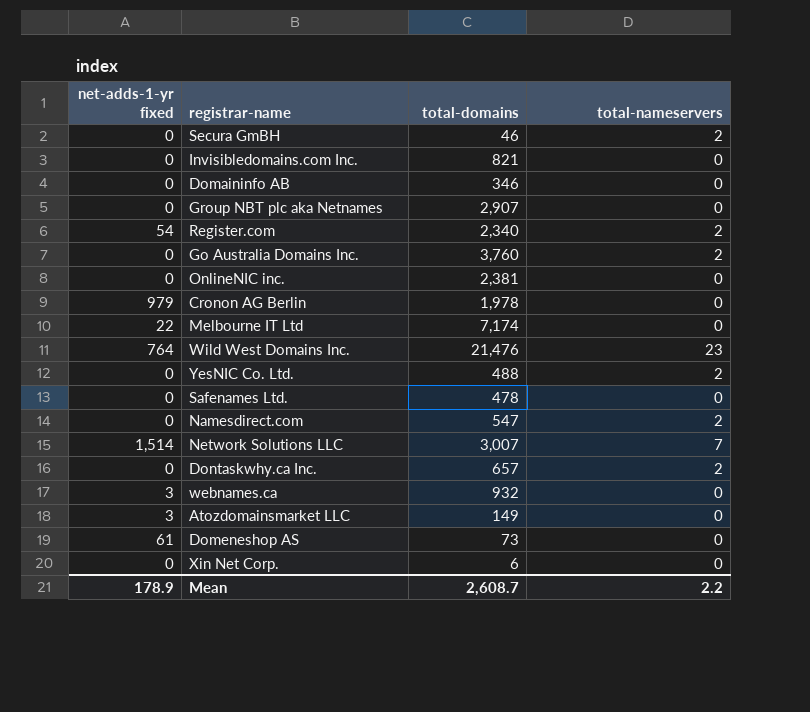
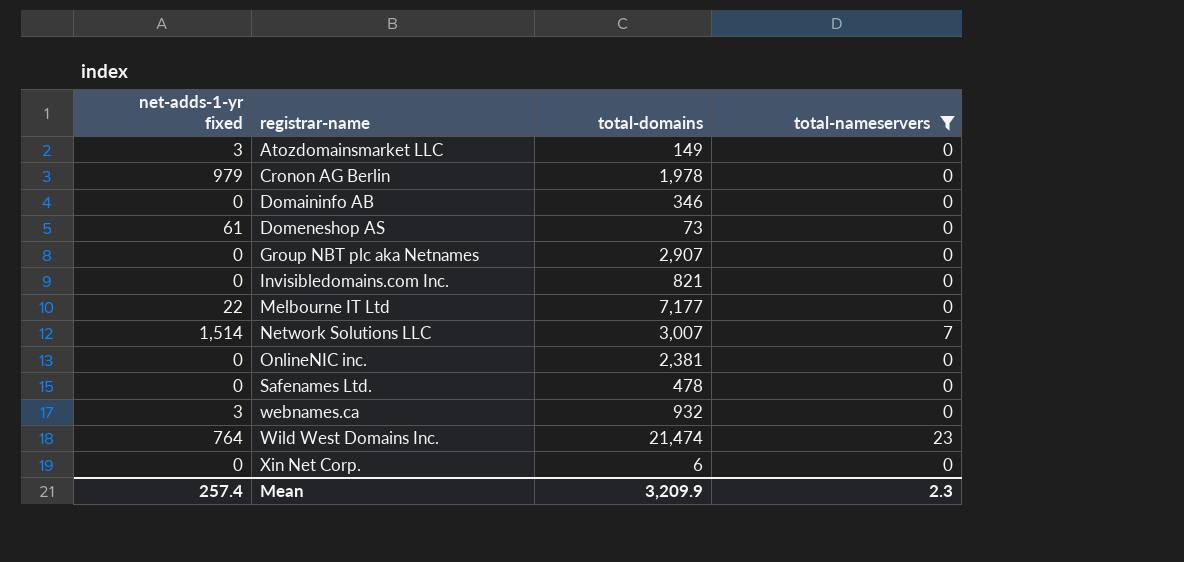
filter: none -> total-nameservers != 2
row order: none -> registrar-name ascending
Melbourne IT Ltd | total-domains: 7,174 -> 7,177
Wild West Domains Inc. | total-domains: 21,476 -> 21,474
Mean | net-adds-1-yr fixed: 178.9 -> 257.4
Mean | total-domains: 2,608.7 -> 3,209.9
Mean | total-nameservers: 2.2 -> 2.3

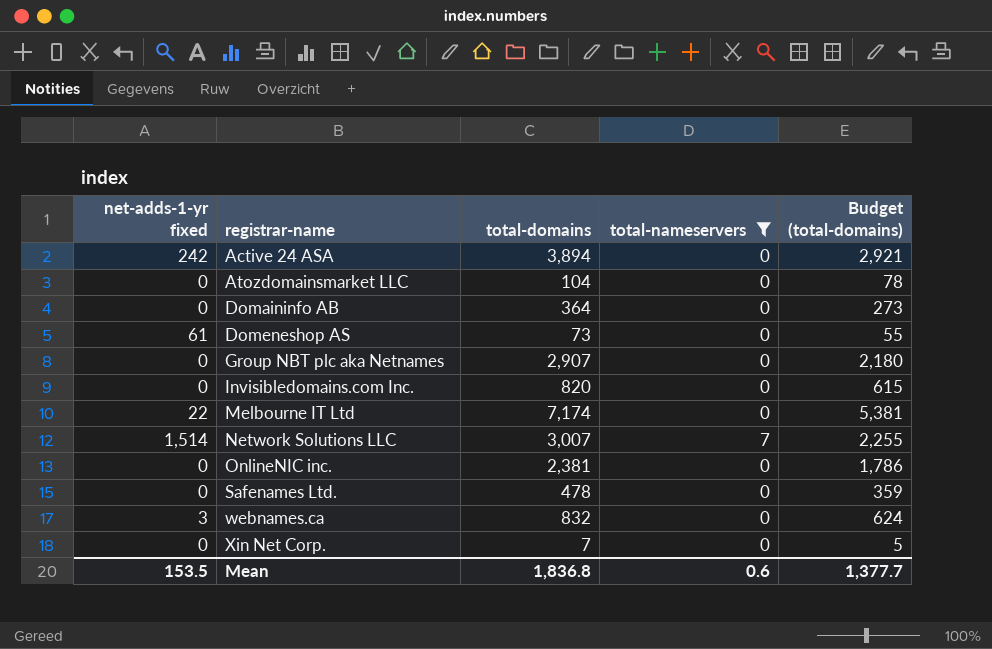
column Budget (total-domains) | formula: none -> [total-domains] * 0.75
row Cronon AG Berlin: 979 | 1,978 | 0 -> none
row Wild West Domains Inc.: 764 | 21,474 | 23 -> none
row Active 24 ASA: none -> 242 | 3,894 | 0 | 2,921
Atozdomainsmarket LLC | net-adds-1-yr fixed: 3 -> 0
Atozdomainsmarket LLC | total-domains: 149 -> 104
Domaininfo AB | total-domains: 346 -> 364
Invisibledomains.com Inc. | total-domains: 821 -> 820
Melbourne IT Ltd | total-domains: 7,177 -> 7,174
webnames.ca | total-domains: 932 -> 832
Xin Net Corp. | total-domains: 6 -> 7
Mean | net-adds-1-yr fixed: 257.4 -> 153.5
Mean | total-domains: 3,209.9 -> 1,836.8
Mean | total-nameservers: 2.3 -> 0.6

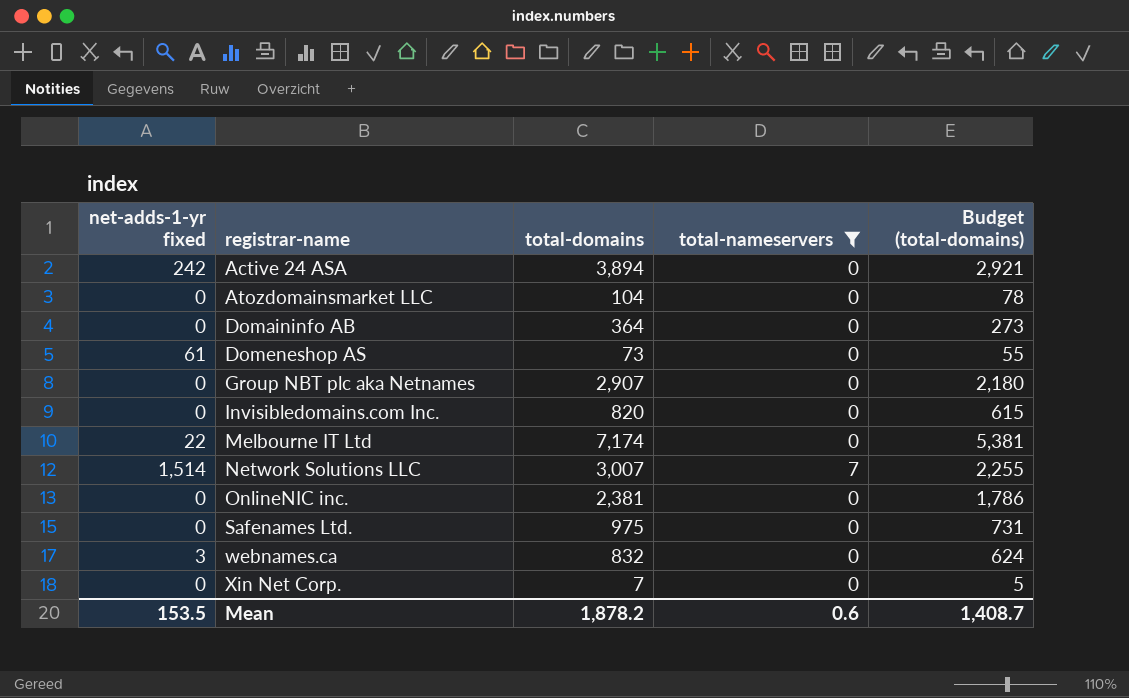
Safenames Ltd. | total-domains: 478 -> 975
Safenames Ltd. | Budget (total-domains): 359 -> 731
Mean | total-domains: 1,836.8 -> 1,878.2
Mean | Budget (total-domains): 1,377.7 -> 1,408.7

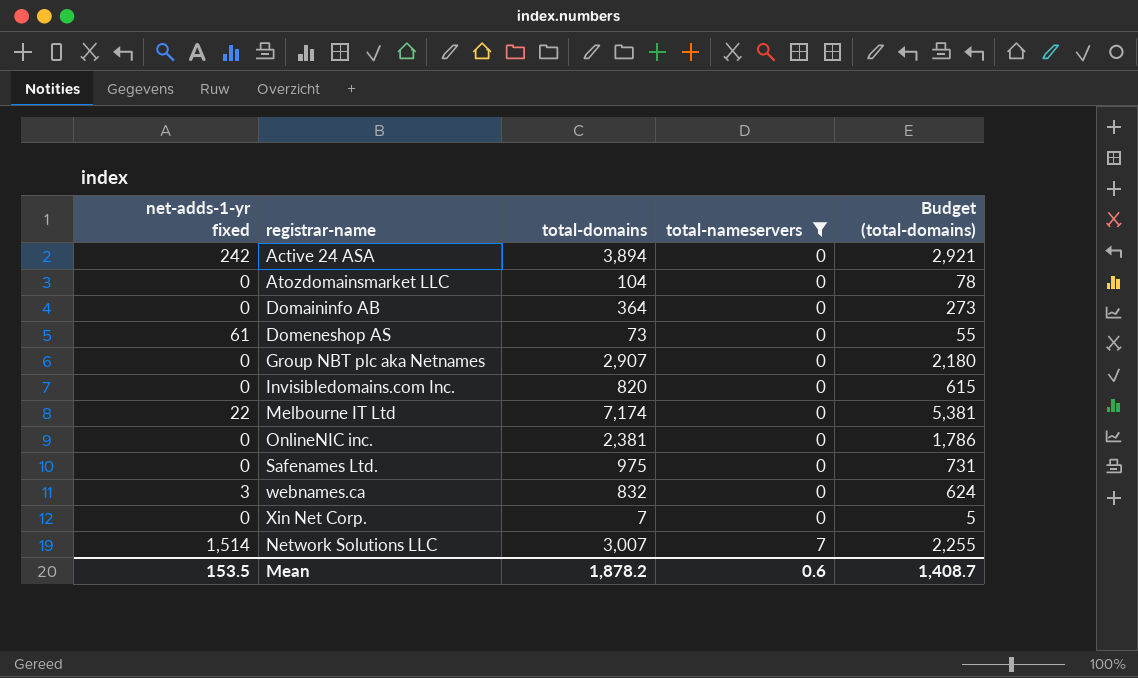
row order: registrar-name ascending -> total-nameservers ascending

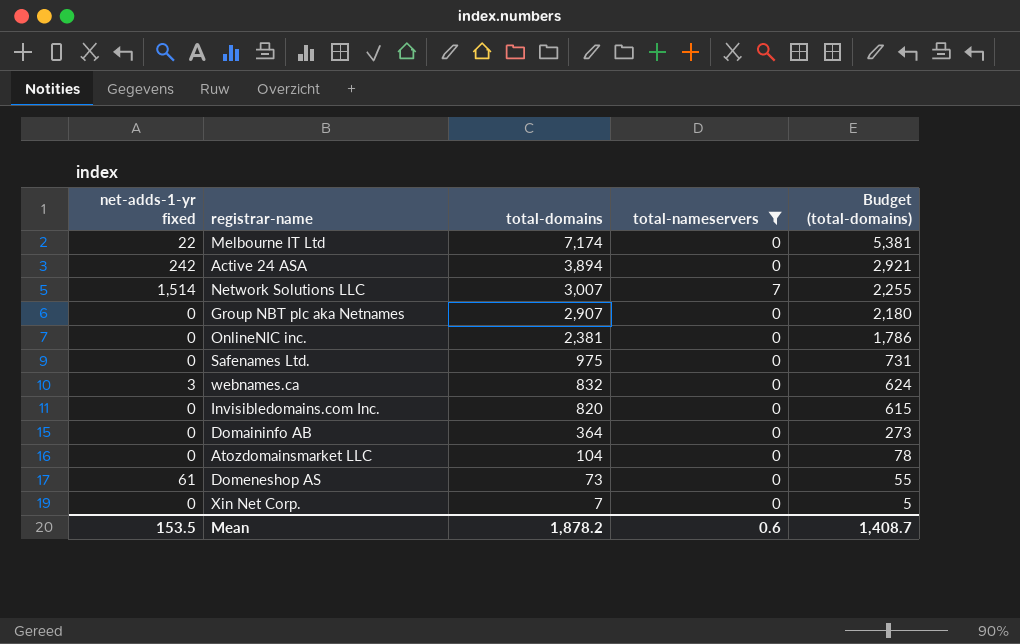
row order: total-nameservers ascending -> total-domains descending

